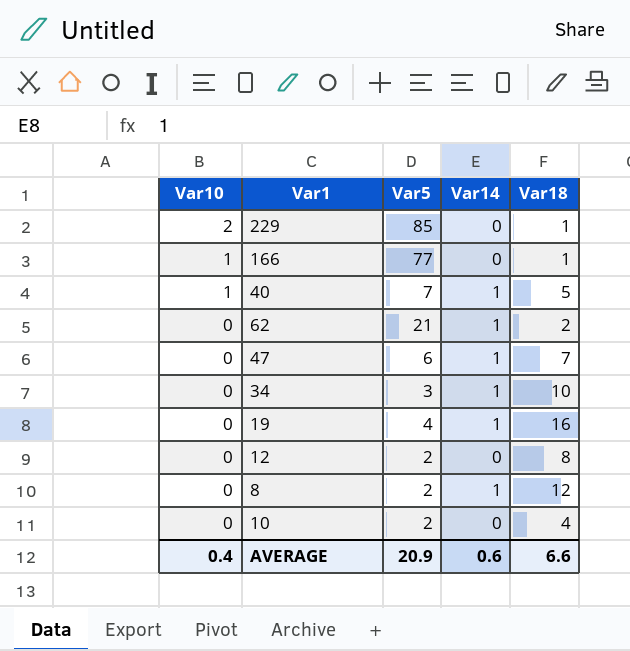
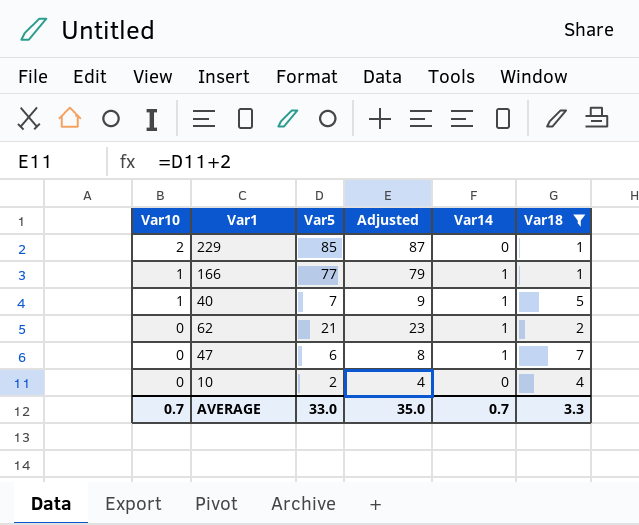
filter: none -> Var18 <= 7
column Adjusted | formula: none -> [Var5] + 2
166 | Var14: 0 -> 1
AVERAGE | Var10: 0.4 -> 0.7
AVERAGE | Var5: 20.9 -> 33.0
AVERAGE | Var14: 0.6 -> 0.7
AVERAGE | Var18: 6.6 -> 3.3

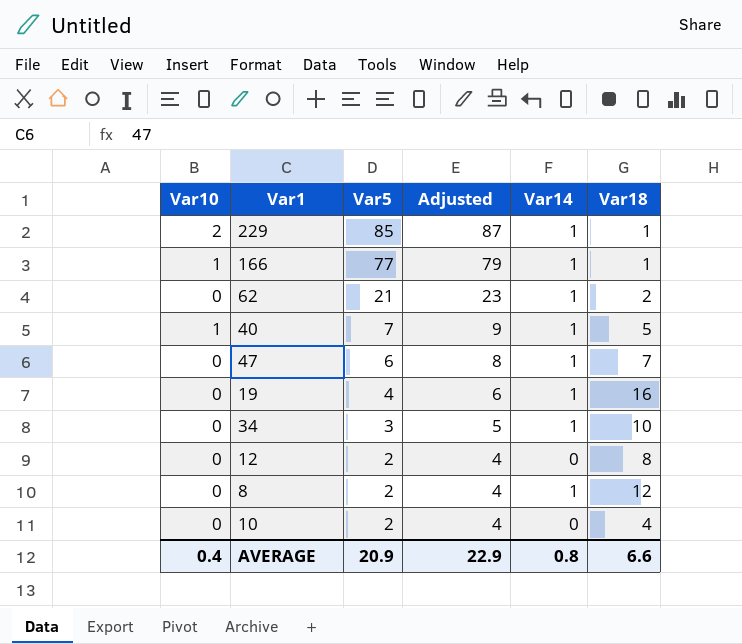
filter: Var18 <= 7 -> none
row order: Var10 descending -> Var5 descending
229 | Var14: 0 -> 1
AVERAGE | Var10: 0.7 -> 0.4
AVERAGE | Var5: 33.0 -> 20.9
AVERAGE | Adjusted: 35.0 -> 22.9
AVERAGE | Var14: 0.7 -> 0.8
AVERAGE | Var18: 3.3 -> 6.6

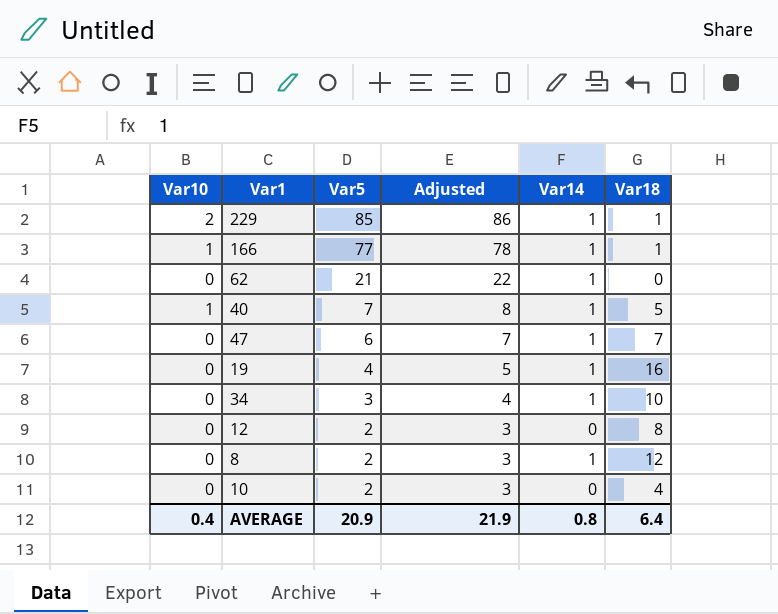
column Adjusted | formula: [Var5] + 2 -> [Var5] + 1
62 | Var18: 2 -> 0
AVERAGE | Adjusted: 22.9 -> 21.9
AVERAGE | Var18: 6.6 -> 6.4

